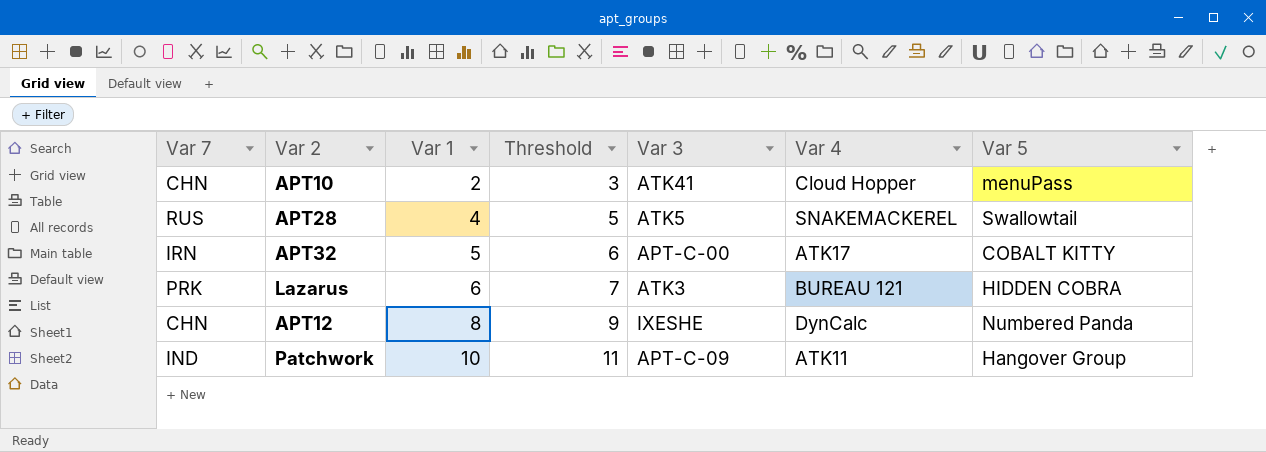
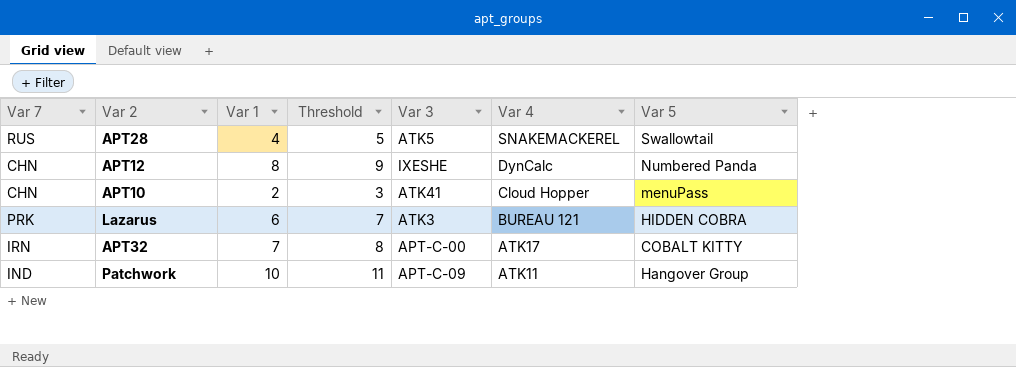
row order: Var 1 ascending -> Var 4 descending
APT32 | Var 1: 5 -> 7
APT32 | Threshold: 6 -> 8

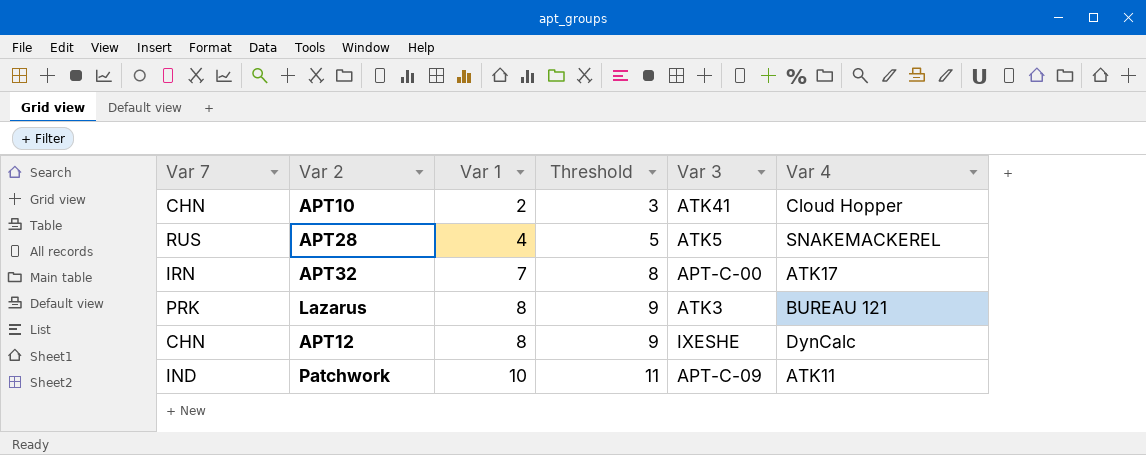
row order: Var 4 descending -> Var 1 ascending
column Var 5 | position: 7 -> none
Lazarus | Var 1: 6 -> 8
Lazarus | Threshold: 7 -> 9

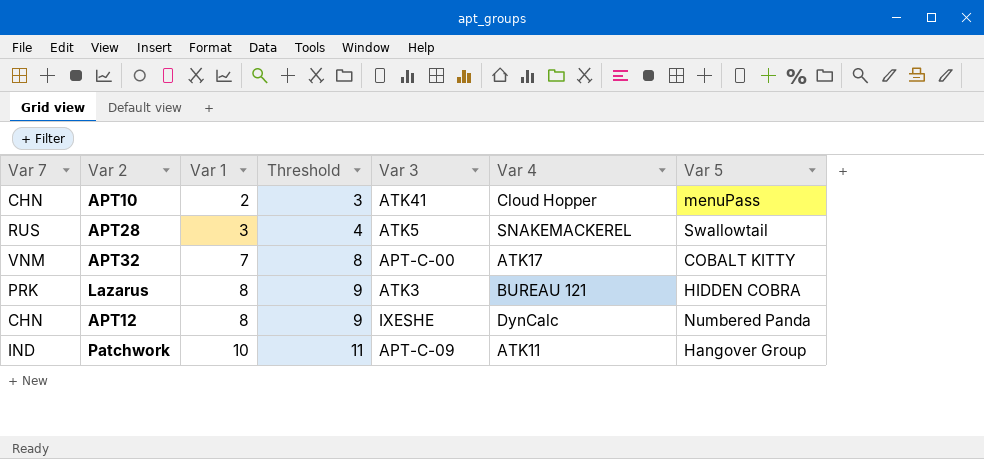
column Var 5 | position: none -> 7
APT28 | Var 1: 4 -> 3
APT28 | Threshold: 5 -> 4
APT32 | Var 7: IRN -> VNM

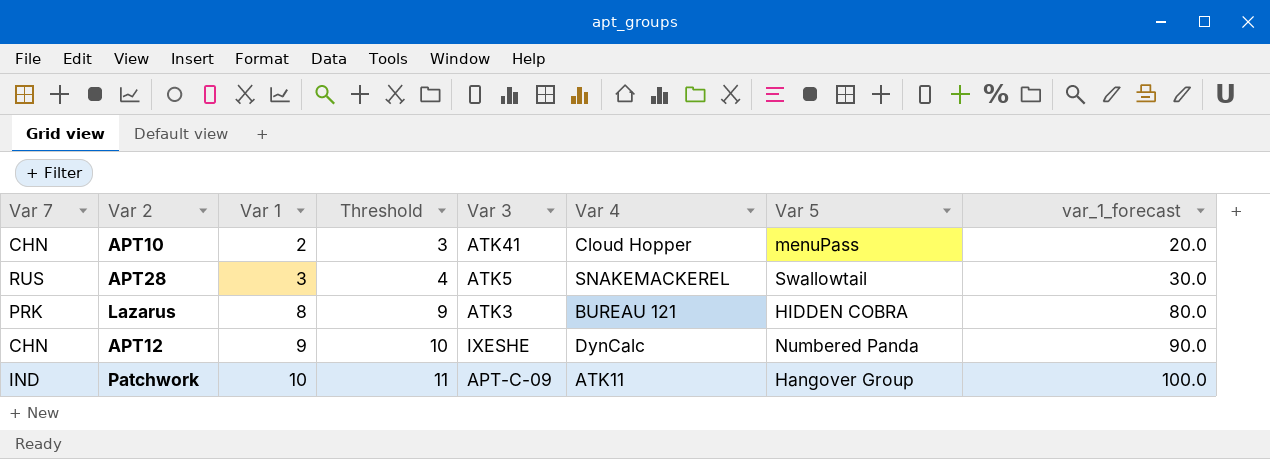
column var_1_forecast | formula: none -> [Var 1] * 10
row APT32: VNM | 7 | 8 | APT-C-00 | ATK17 | COBALT KITTY -> none
APT12 | Var 1: 8 -> 9
APT12 | Threshold: 9 -> 10

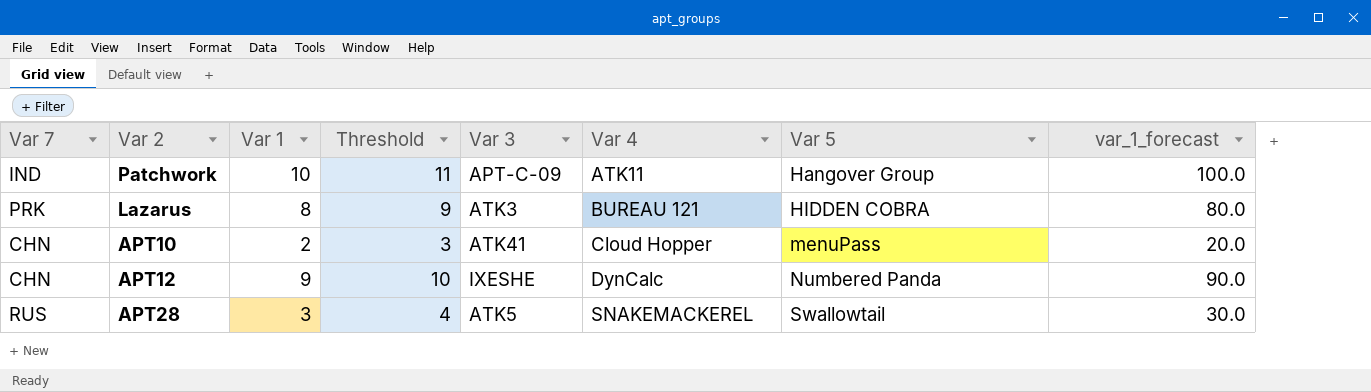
row order: Var 1 ascending -> Var 4 ascending

